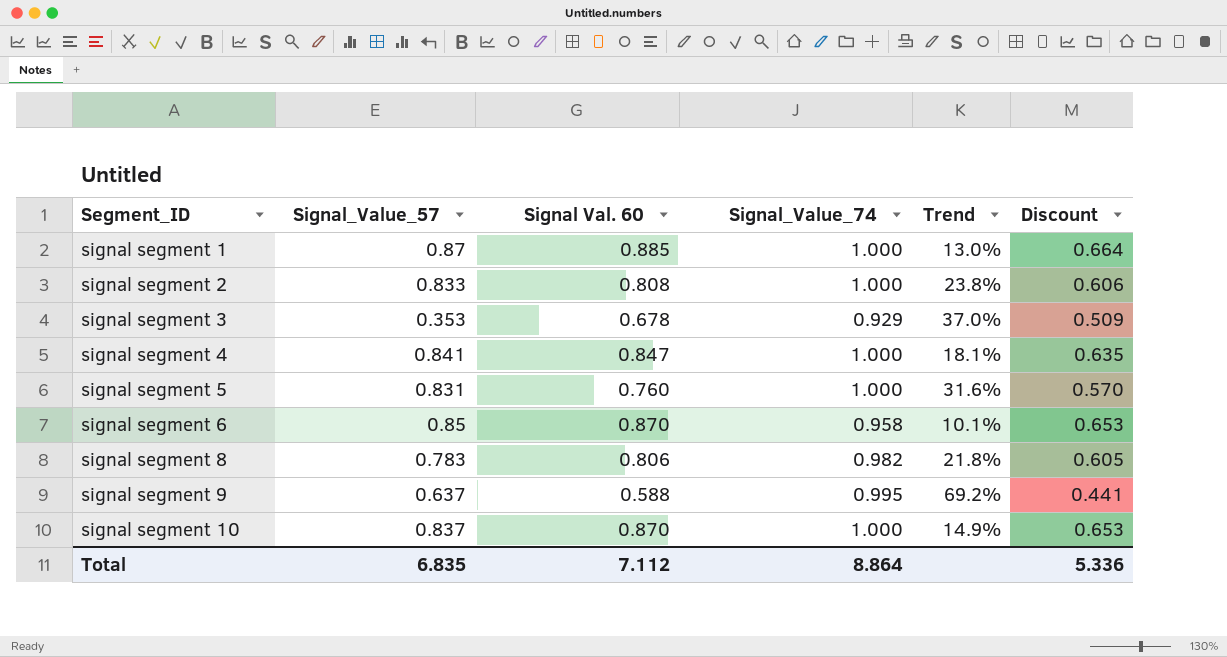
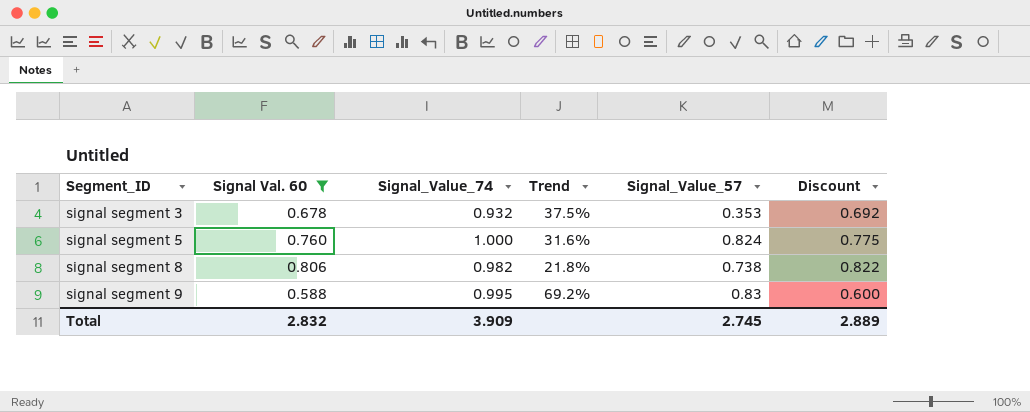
filter: none -> Signal Val. 60 <= 0.806
column Signal_Value_57 | position: 2 -> 5
column Discount | formula: [Signal Val. 60] * 0.75 -> [Signal Val. 60] * 1.02
signal segment 3 | Signal_Value_74: 0.929 -> 0.932
signal segment 3 | Trend: 37.0% -> 37.5%
signal segment 5 | Signal_Value_57: 0.831 -> 0.824
signal segment 8 | Signal_Value_57: 0.783 -> 0.738
signal segment 9 | Signal_Value_57: 0.637 -> 0.83
Total | Signal Val. 60: 7.112 -> 2.832
Total | Signal_Value_74: 8.864 -> 3.909
Total | Signal_Value_57: 6.835 -> 2.745
Total | Discount: 5.336 -> 2.889

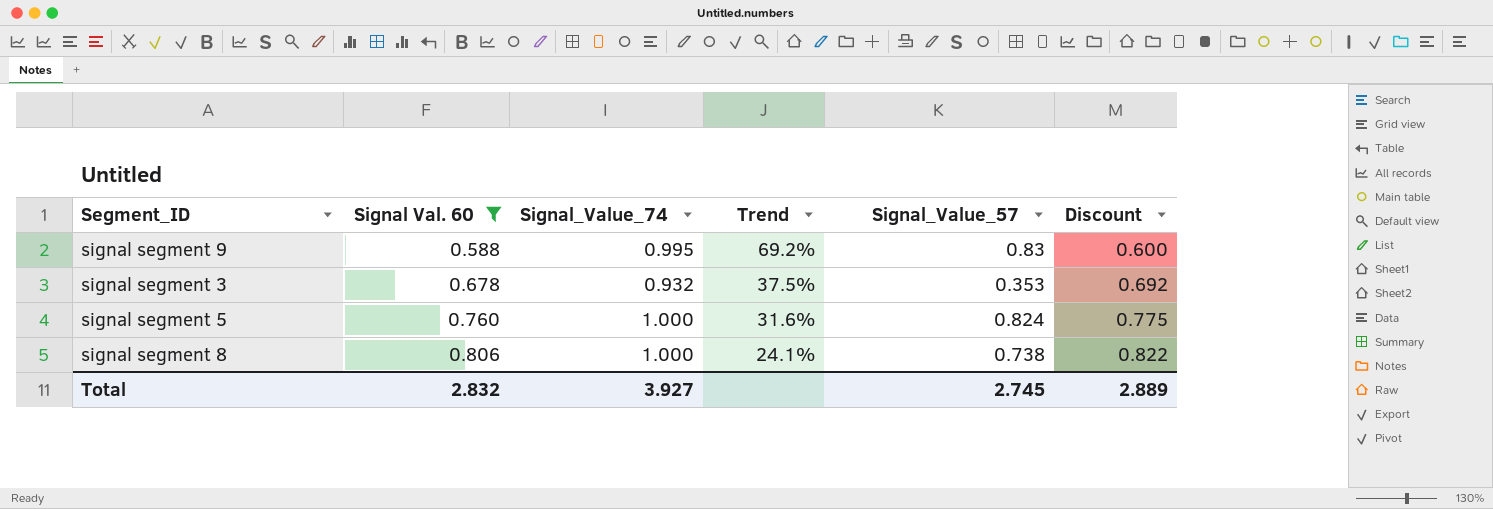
row order: Segment_ID ascending -> Signal Val. 60 ascending
signal segment 8 | Signal_Value_74: 0.982 -> 1.000
signal segment 8 | Trend: 21.8% -> 24.1%
Total | Signal_Value_74: 3.909 -> 3.927

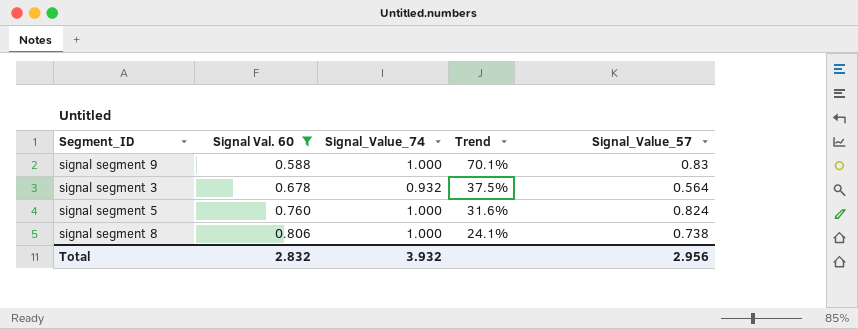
column Discount | formula: [Signal Val. 60] * 1.02 -> none
signal segment 9 | Signal_Value_74: 0.995 -> 1.000
signal segment 9 | Trend: 69.2% -> 70.1%
signal segment 3 | Signal_Value_57: 0.353 -> 0.564
Total | Signal_Value_74: 3.927 -> 3.932
Total | Signal_Value_57: 2.745 -> 2.956

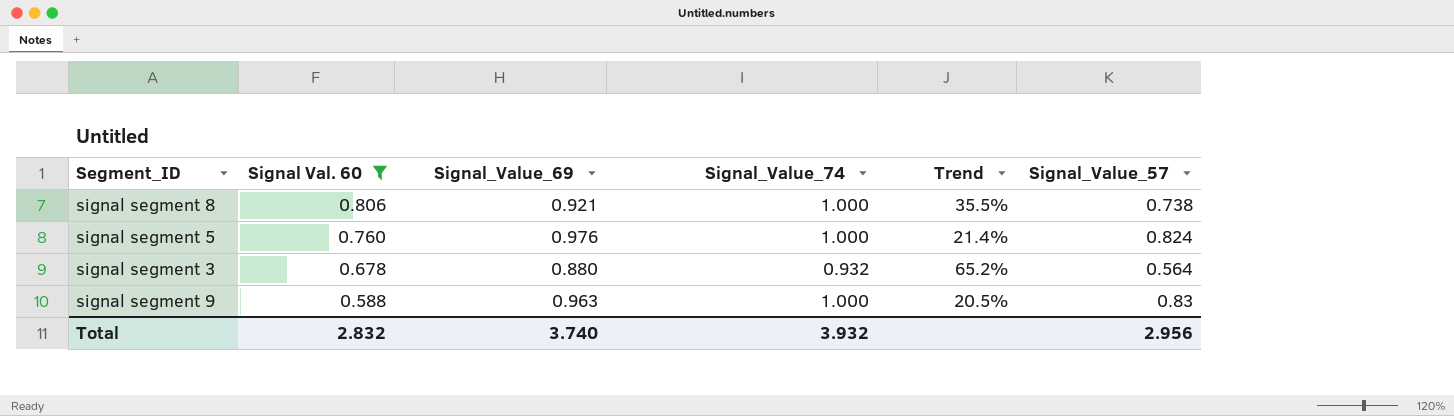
row order: Signal Val. 60 ascending -> Signal Val. 60 descending
column Signal_Value_69 | position: none -> 3
column Trend | formula: ([Signal_Value_74] - [Signal Val. 60]) / [Signal Val. 60] -> ([Signal_Value_74] - [Signal_Value_57]) / [Signal_Value_57]

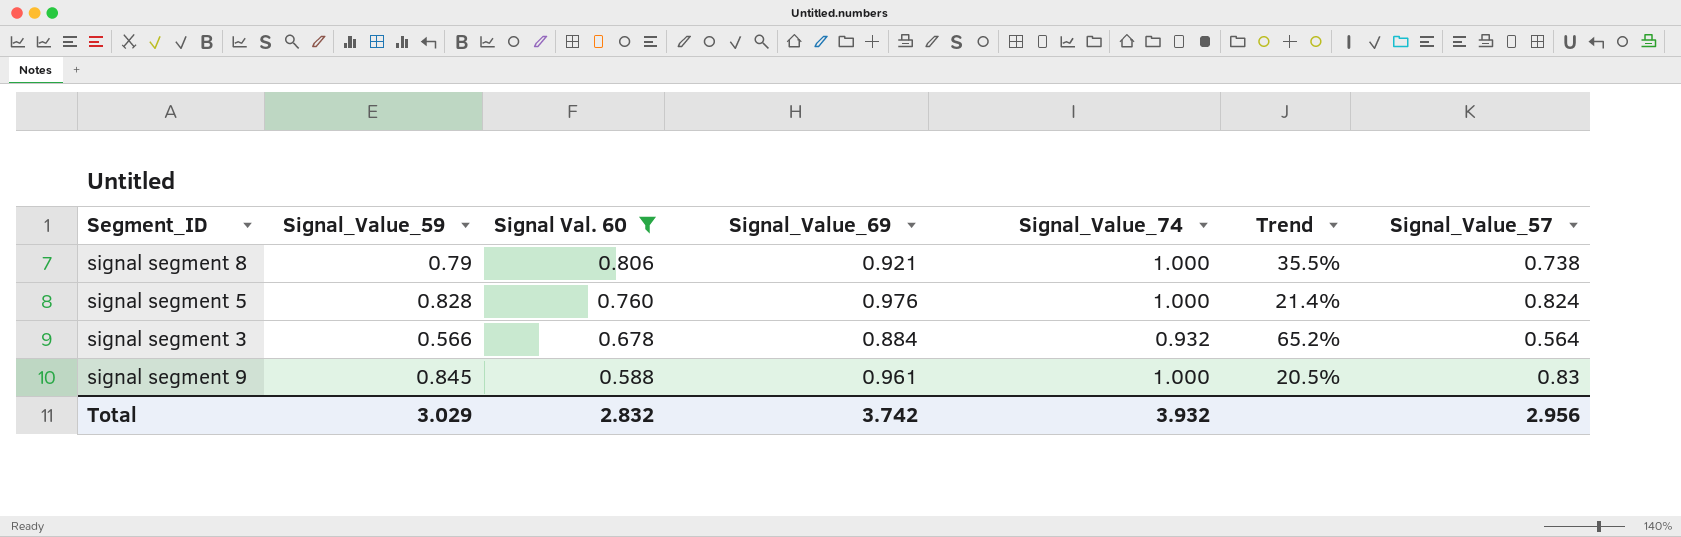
column Signal_Value_59 | position: none -> 2
signal segment 3 | Signal_Value_69: 0.880 -> 0.884
signal segment 9 | Signal_Value_69: 0.963 -> 0.961
Total | Signal_Value_69: 3.740 -> 3.742

